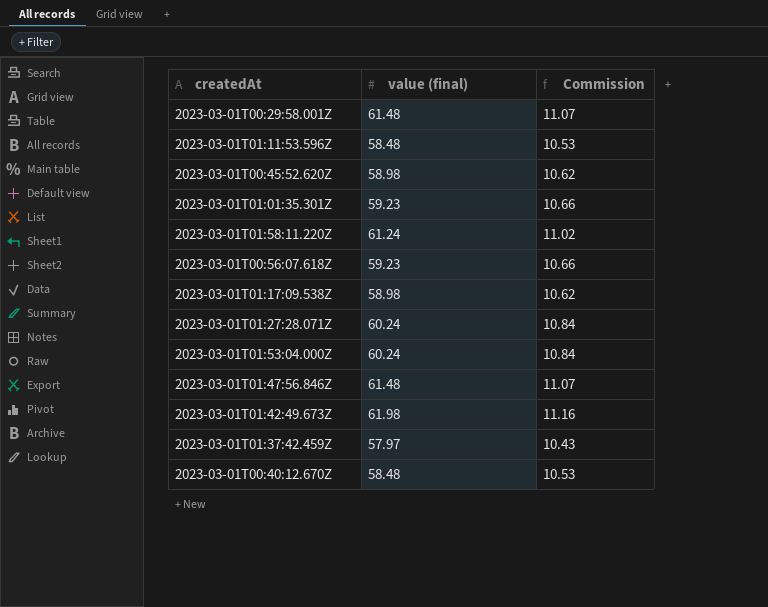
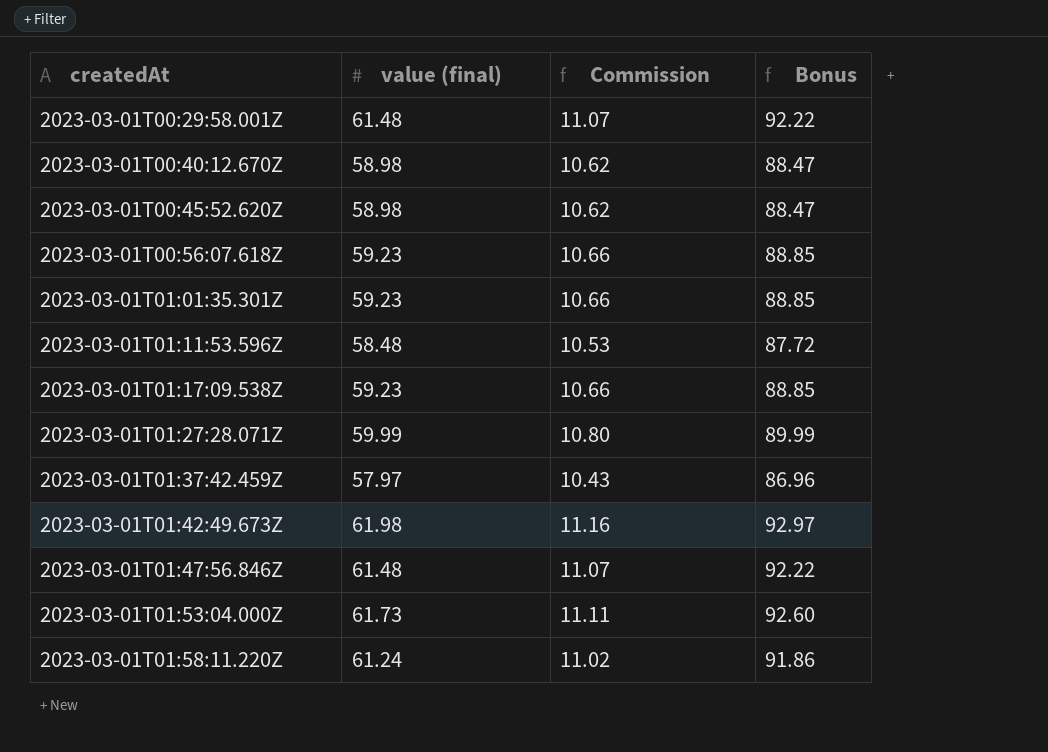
row order: none -> createdAt ascending
column Bonus | formula: none -> [value (final)] * 1.5
2023-03-01T00:40:12.670Z | value (final): 58.48 -> 58.98
2023-03-01T00:40:12.670Z | Commission: 10.53 -> 10.62
2023-03-01T01:17:09.538Z | value (final): 58.98 -> 59.23
2023-03-01T01:17:09.538Z | Commission: 10.62 -> 10.66
2023-03-01T01:27:28.071Z | value (final): 60.24 -> 59.99
2023-03-01T01:27:28.071Z | Commission: 10.84 -> 10.80
2023-03-01T01:53:04.000Z | value (final): 60.24 -> 61.73
2023-03-01T01:53:04.000Z | Commission: 10.84 -> 11.11

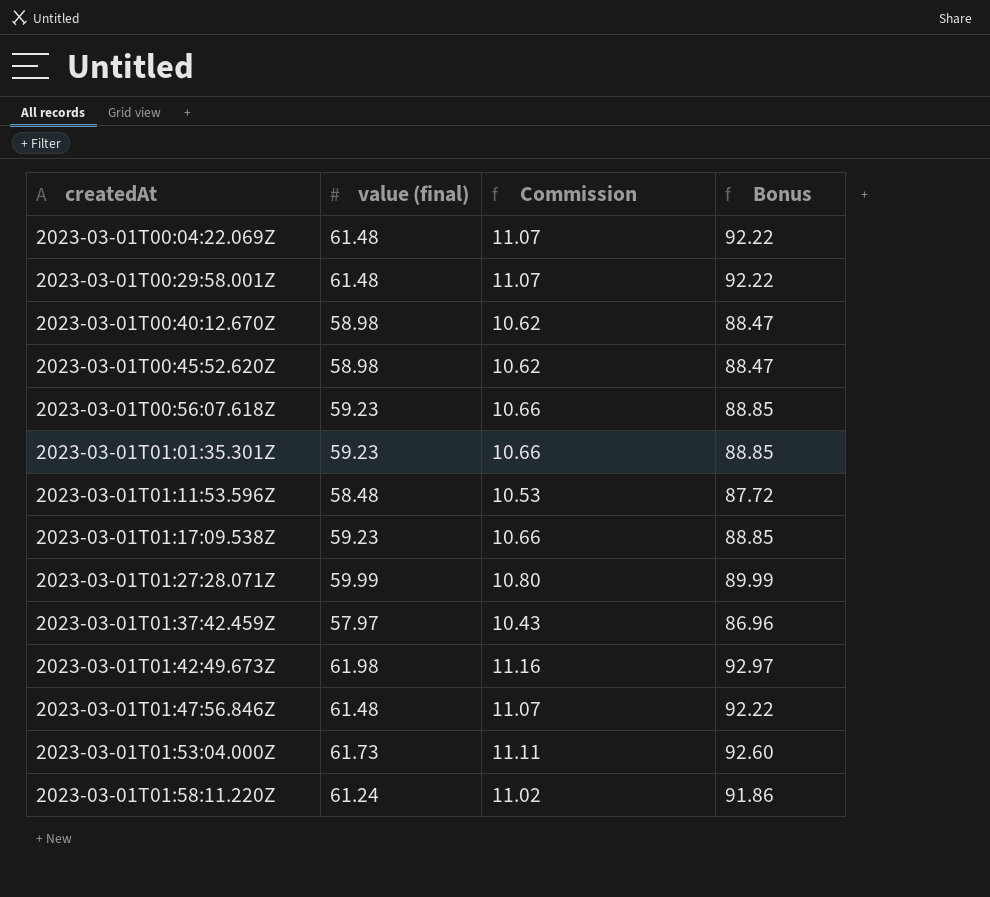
row 2023-03-01T00:04:22.069Z: none -> 61.48 | 11.07 | 92.22

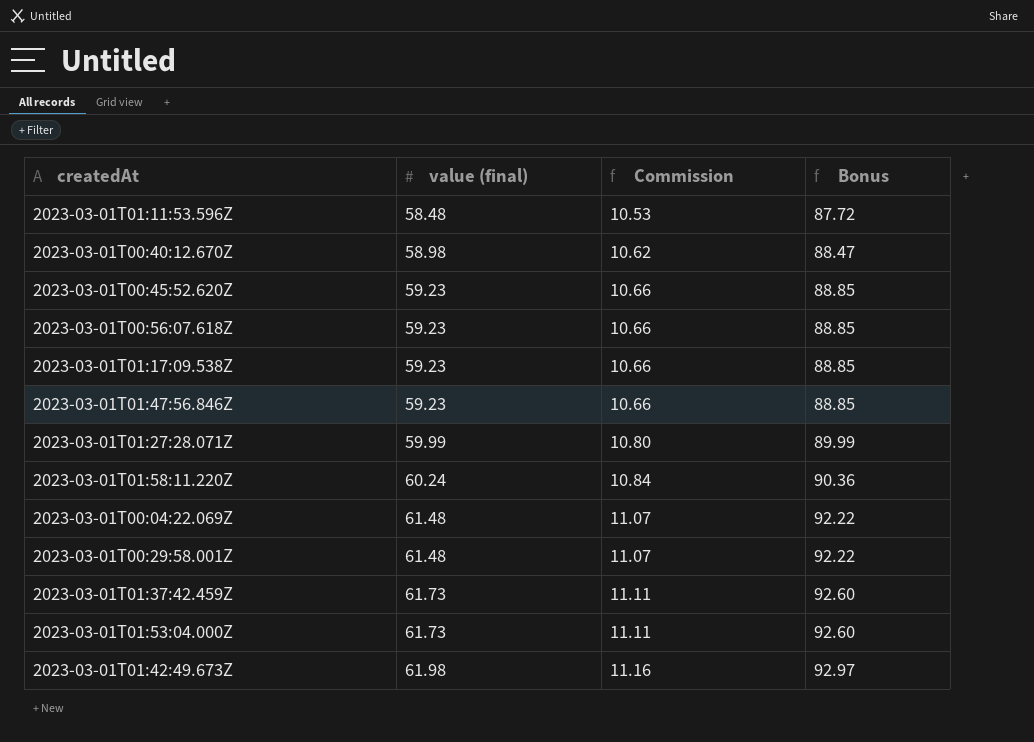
row order: createdAt ascending -> value (final) ascending
row 2023-03-01T01:01:35.301Z: 59.23 | 10.66 | 88.85 -> none
2023-03-01T00:45:52.620Z | value (final): 58.98 -> 59.23
2023-03-01T00:45:52.620Z | Commission: 10.62 -> 10.66
2023-03-01T00:45:52.620Z | Bonus: 88.47 -> 88.85
2023-03-01T01:47:56.846Z | value (final): 61.48 -> 59.23
2023-03-01T01:47:56.846Z | Commission: 11.07 -> 10.66
2023-03-01T01:47:56.846Z | Bonus: 92.22 -> 88.85
2023-03-01T01:58:11.220Z | value (final): 61.24 -> 60.24
2023-03-01T01:58:11.220Z | Commission: 11.02 -> 10.84
2023-03-01T01:58:11.220Z | Bonus: 91.86 -> 90.36
2023-03-01T01:37:42.459Z | value (final): 57.97 -> 61.73
2023-03-01T01:37:42.459Z | Commission: 10.43 -> 11.11
2023-03-01T01:37:42.459Z | Bonus: 86.96 -> 92.60

